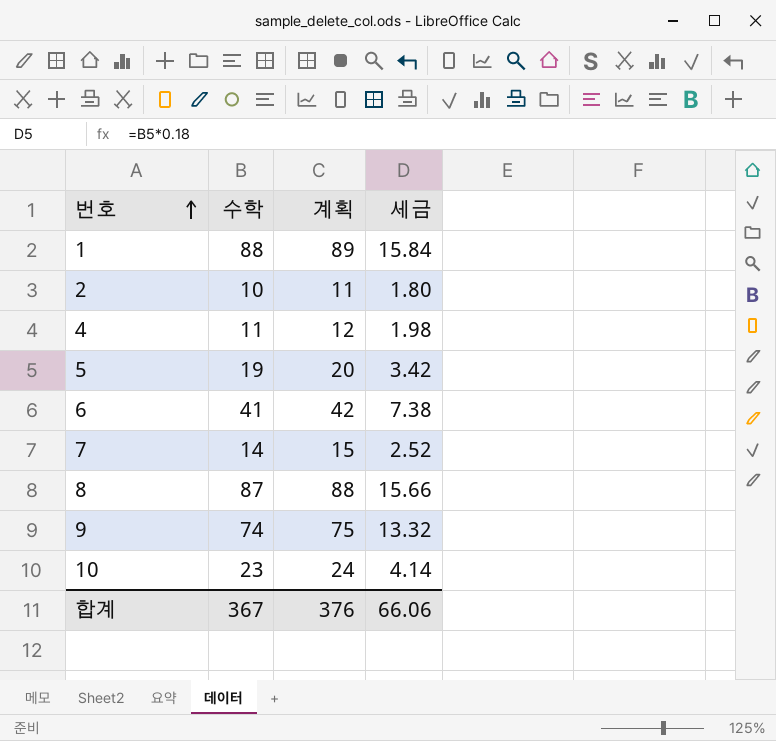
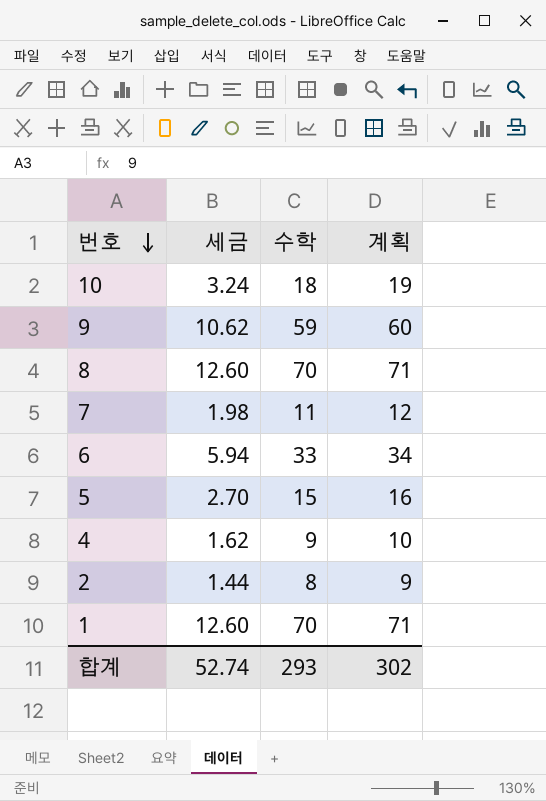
row order: 번호 ascending -> 번호 descending
column 세금 | position: 4 -> 2
10 | 세금: 4.14 -> 3.24
10 | 수학: 23 -> 18
10 | 계획: 24 -> 19
9 | 세금: 13.32 -> 10.62
9 | 수학: 74 -> 59
9 | 계획: 75 -> 60
8 | 세금: 15.66 -> 12.60
8 | 수학: 87 -> 70
8 | 계획: 88 -> 71
7 | 세금: 2.52 -> 1.98
7 | 수학: 14 -> 11
7 | 계획: 15 -> 12
6 | 세금: 7.38 -> 5.94
6 | 수학: 41 -> 33
6 | 계획: 42 -> 34
5 | 세금: 3.42 -> 2.70
5 | 수학: 19 -> 15
5 | 계획: 20 -> 16
4 | 세금: 1.98 -> 1.62
4 | 수학: 11 -> 9
4 | 계획: 12 -> 10
2 | 세금: 1.80 -> 1.44
2 | 수학: 10 -> 8
2 | 계획: 11 -> 9
1 | 세금: 15.84 -> 12.60
1 | 수학: 88 -> 70
1 | 계획: 89 -> 71
합계 | 세금: 66.06 -> 52.74
합계 | 수학: 367 -> 293
합계 | 계획: 376 -> 302

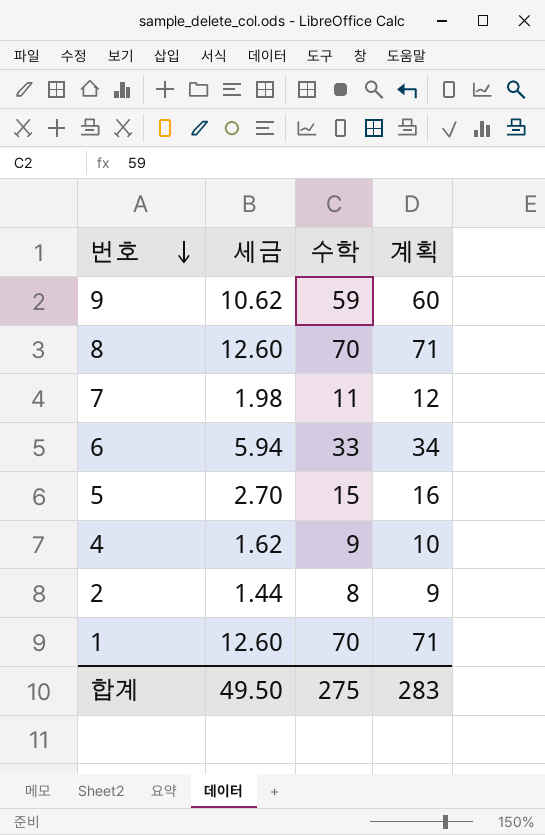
row 10: 3.24 | 18 | 19 -> none
합계 | 세금: 52.74 -> 49.50
합계 | 수학: 293 -> 275
합계 | 계획: 302 -> 283

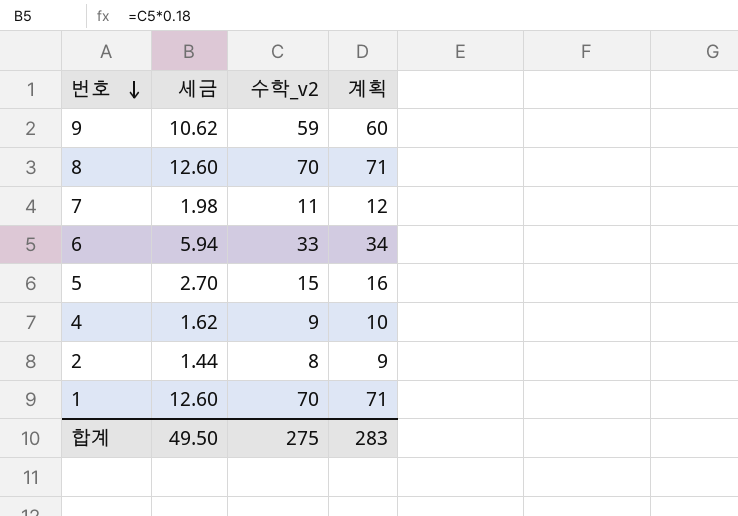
column name: 수학 -> 수학_v2

